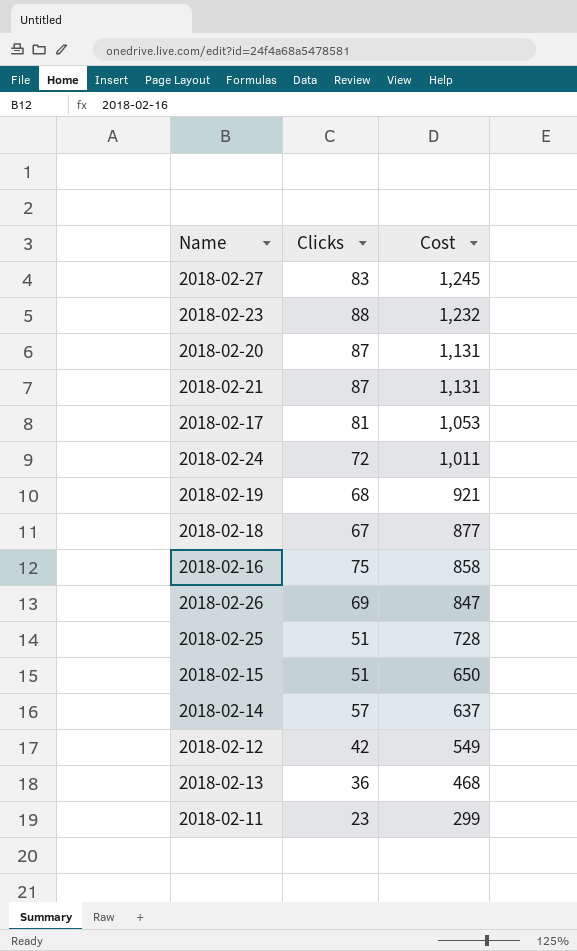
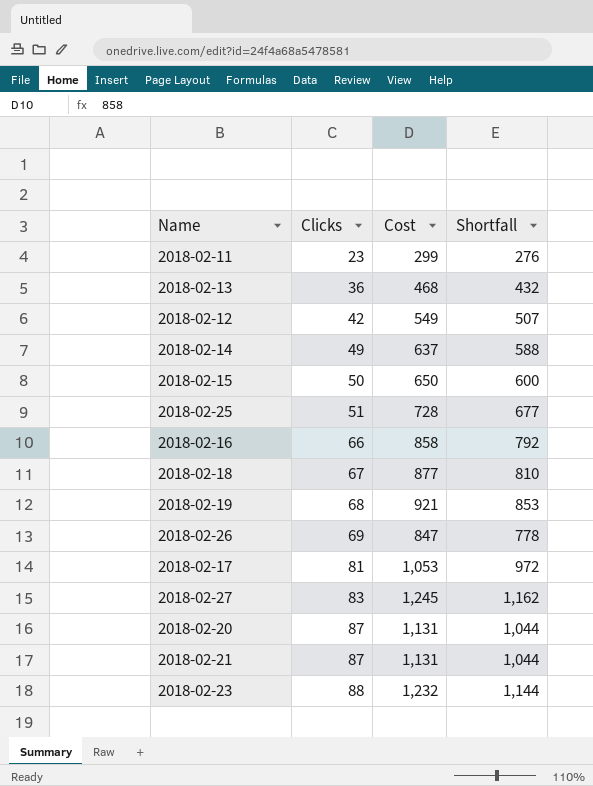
row order: Cost descending -> Clicks ascending
column Shortfall | formula: none -> [Cost] - [Clicks]
row 2018-02-24: 72 | 1,011 -> none
2018-02-14 | Clicks: 57 -> 49
2018-02-15 | Clicks: 51 -> 50
2018-02-16 | Clicks: 75 -> 66

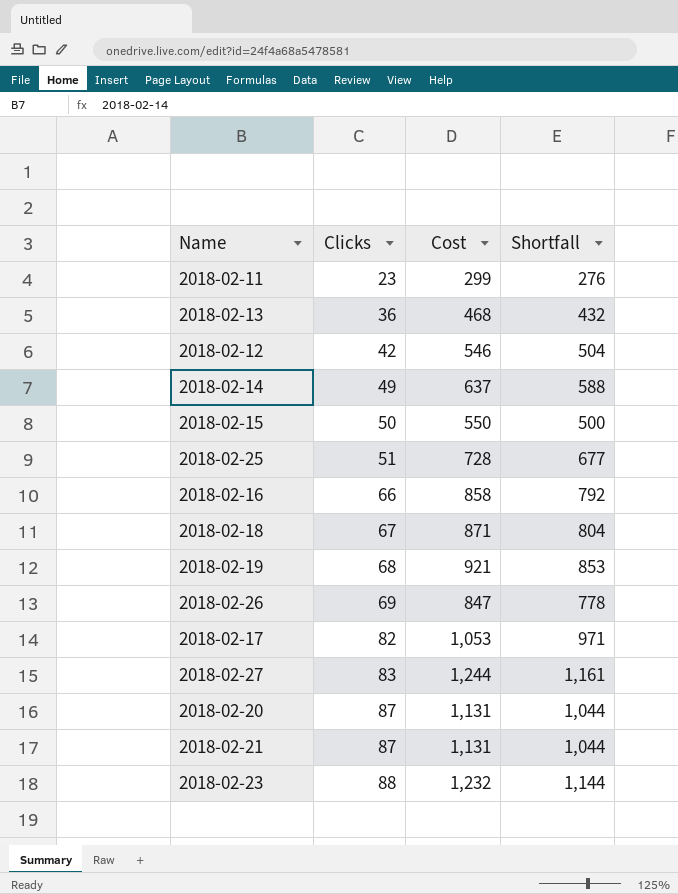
2018-02-12 | Cost: 549 -> 546
2018-02-12 | Shortfall: 507 -> 504
2018-02-15 | Cost: 650 -> 550
2018-02-15 | Shortfall: 600 -> 500
2018-02-18 | Cost: 877 -> 871
2018-02-18 | Shortfall: 810 -> 804
2018-02-17 | Clicks: 81 -> 82
2018-02-17 | Shortfall: 972 -> 971
2018-02-27 | Cost: 1,245 -> 1,244
2018-02-27 | Shortfall: 1,162 -> 1,161

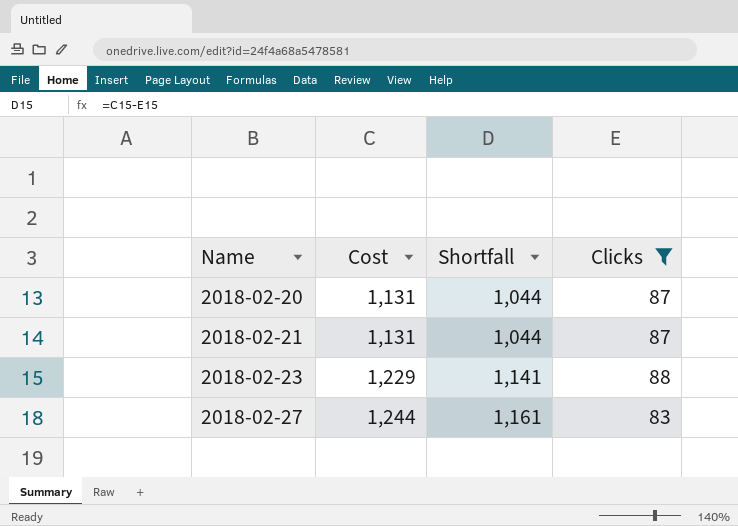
filter: none -> Clicks >= 83
row order: Clicks ascending -> Name ascending
column Clicks | position: 2 -> 4
2018-02-23 | Cost: 1,232 -> 1,229
2018-02-23 | Shortfall: 1,144 -> 1,141

